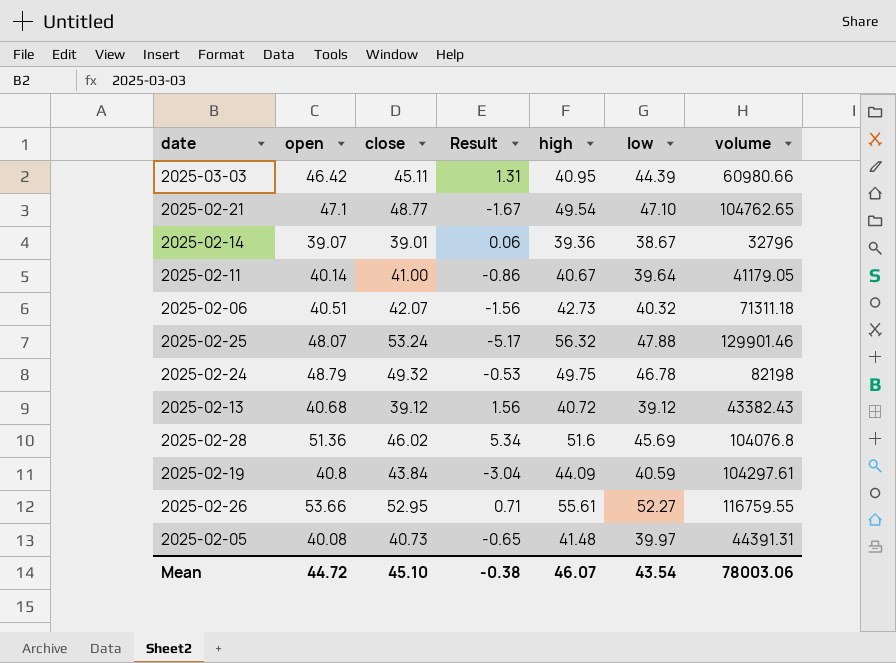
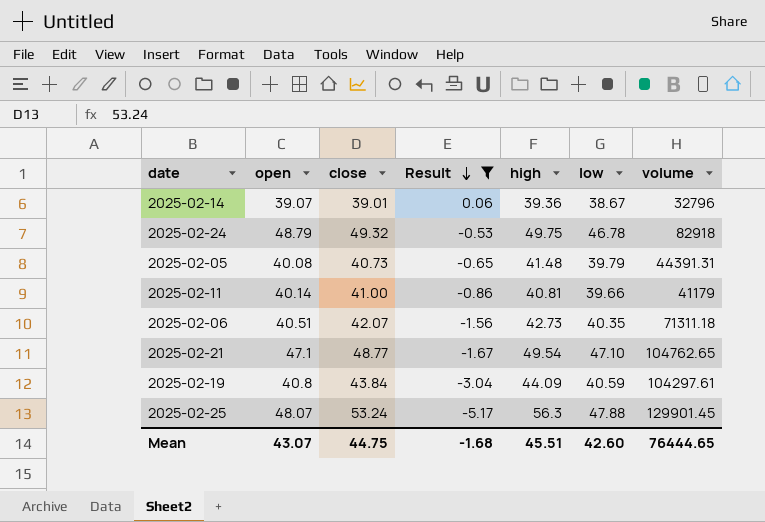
filter: none -> Result <= 0.06
row order: none -> Result descending
2025-02-24 | volume: 82198 -> 82918
2025-02-05 | low: 39.97 -> 39.79
2025-02-11 | high: 40.67 -> 40.81
2025-02-11 | low: 39.64 -> 39.66
2025-02-11 | volume: 41179.05 -> 41179
2025-02-06 | low: 40.32 -> 40.35
2025-02-25 | high: 56.32 -> 56.3
2025-02-25 | volume: 129901.46 -> 129901.45
Mean | open: 44.72 -> 43.07
Mean | close: 45.10 -> 44.75
Mean | Result: -0.38 -> -1.68
Mean | high: 46.07 -> 45.51
Mean | low: 43.54 -> 42.60
Mean | volume: 78003.06 -> 76444.65

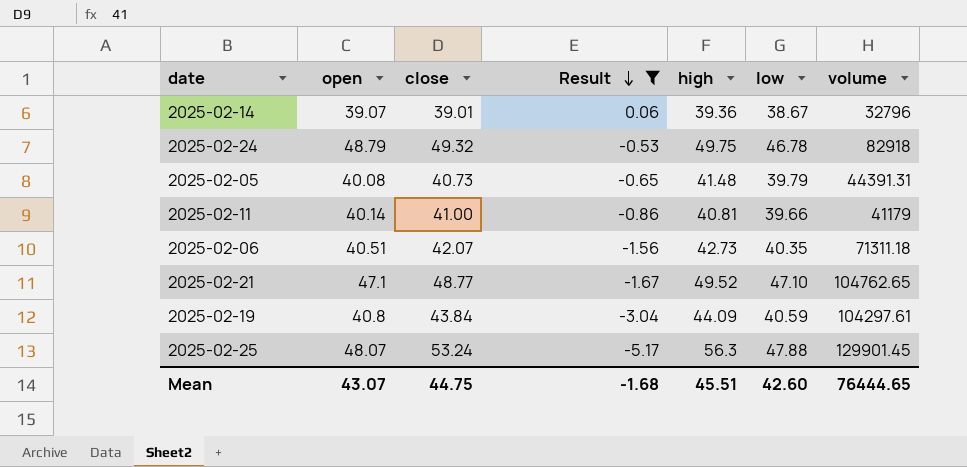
2025-02-21 | high: 49.54 -> 49.52

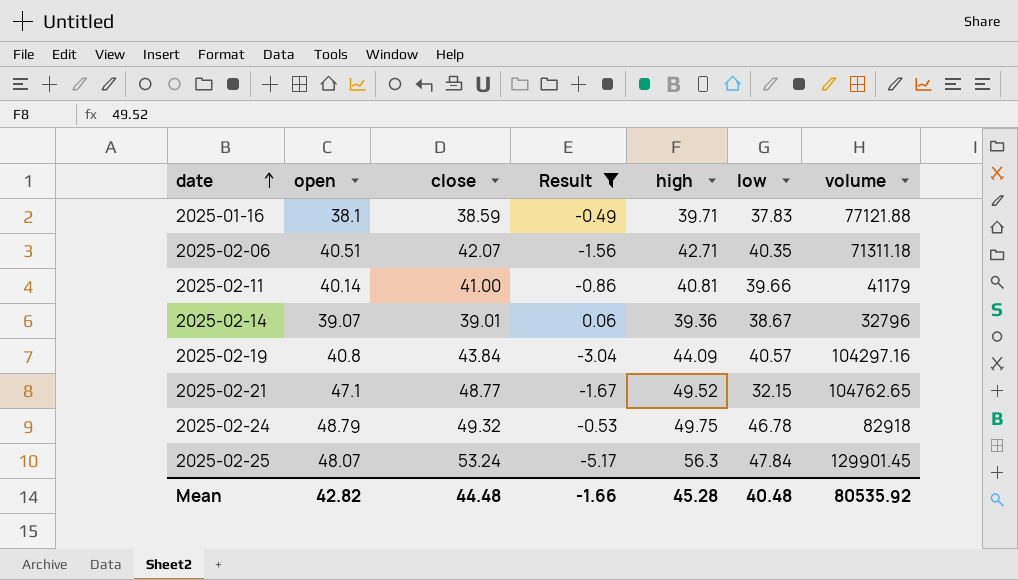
row order: Result descending -> date ascending
row 2025-02-05: 40.08 | 40.73 | -0.65 | 41.48 | 39.79 | 44391.31 -> none
row 2025-01-16: none -> 38.1 | 38.59 | -0.49 | 39.71 | 37.83 | 77121.88
2025-02-06 | high: 42.73 -> 42.71
2025-02-19 | low: 40.59 -> 40.57
2025-02-19 | volume: 104297.61 -> 104297.16
2025-02-21 | low: 47.10 -> 32.15
2025-02-25 | low: 47.88 -> 47.84
Mean | open: 43.07 -> 42.82
Mean | close: 44.75 -> 44.48
Mean | Result: -1.68 -> -1.66
Mean | high: 45.51 -> 45.28
Mean | low: 42.60 -> 40.48
Mean | volume: 76444.65 -> 80535.92

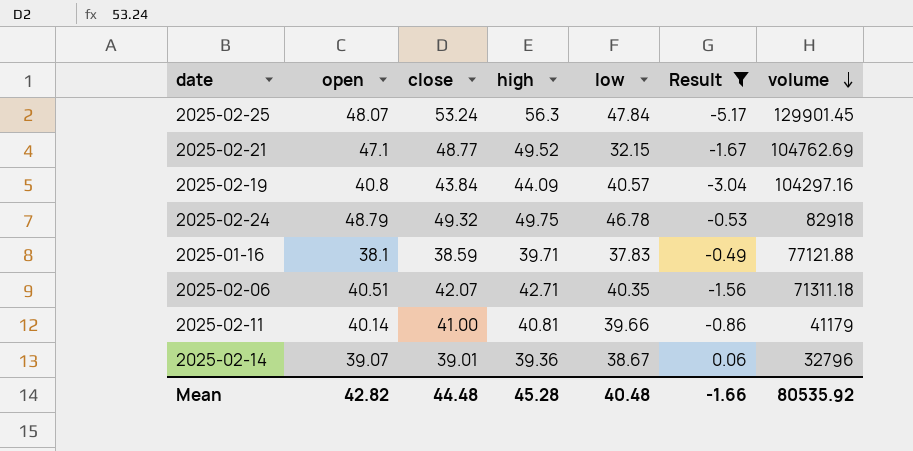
row order: date ascending -> volume descending
column Result | position: 4 -> 6
2025-02-21 | volume: 104762.65 -> 104762.69

